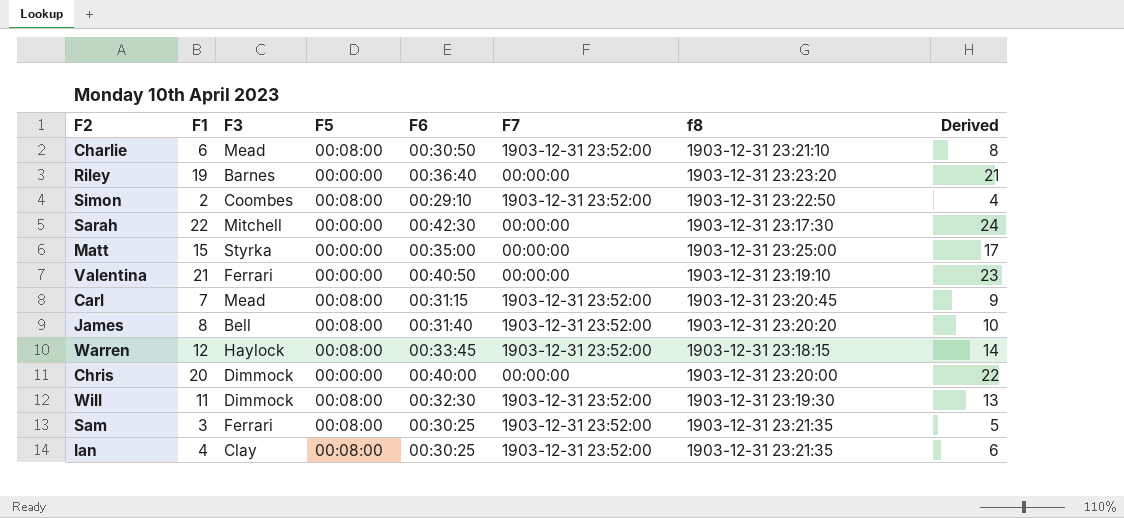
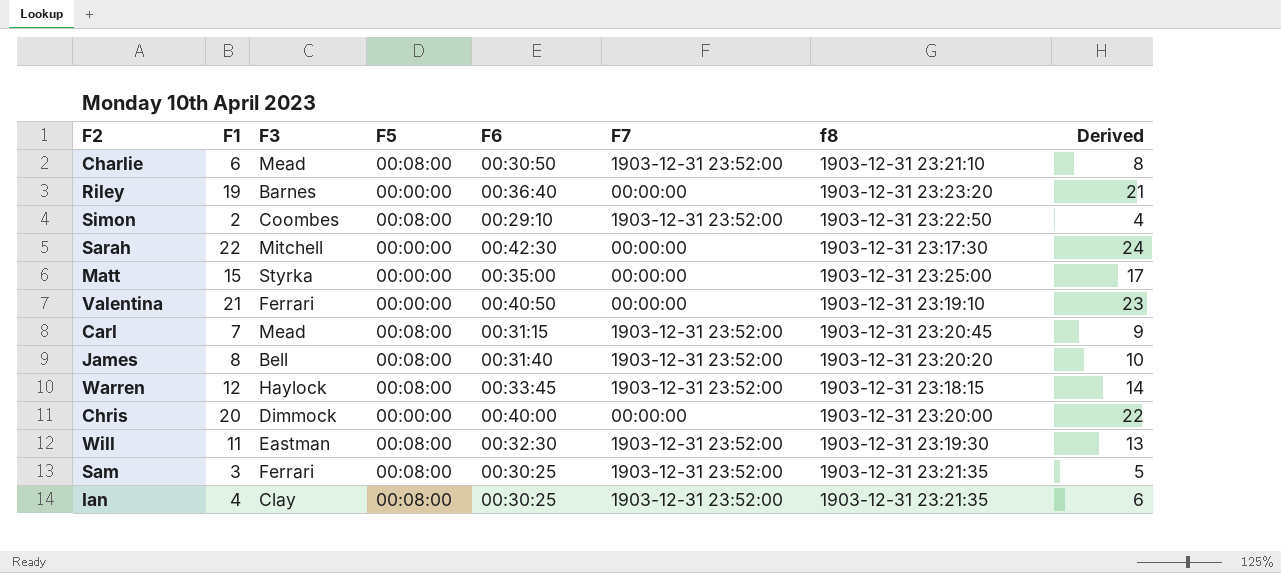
Will | F3: Dimmock -> Eastman

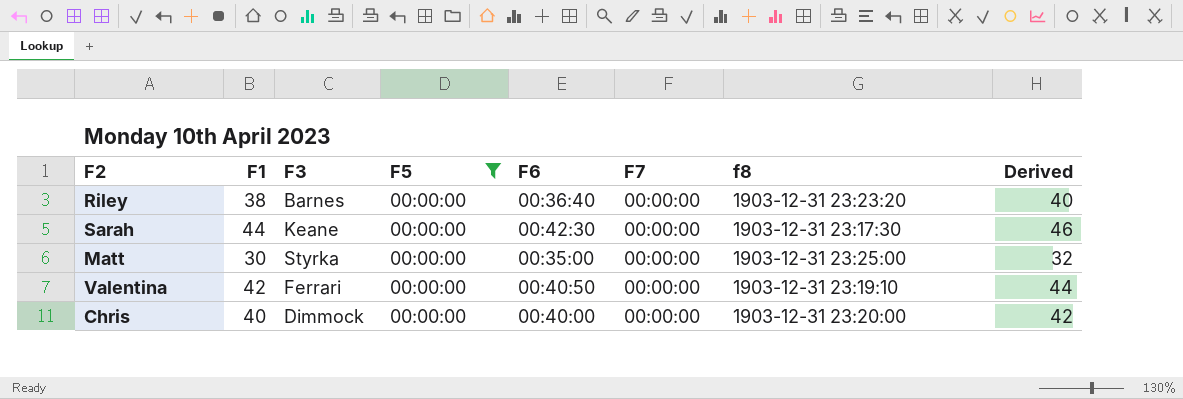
filter: none -> F5 = 00:00:00
Riley | F1: 19 -> 38
Riley | Derived: 21 -> 40
Sarah | F1: 22 -> 44
Sarah | F3: Mitchell -> Keane
Sarah | Derived: 24 -> 46
Matt | F1: 15 -> 30
Matt | Derived: 17 -> 32
Valentina | F1: 21 -> 42
Valentina | Derived: 23 -> 44
Chris | F1: 20 -> 40
Chris | Derived: 22 -> 42

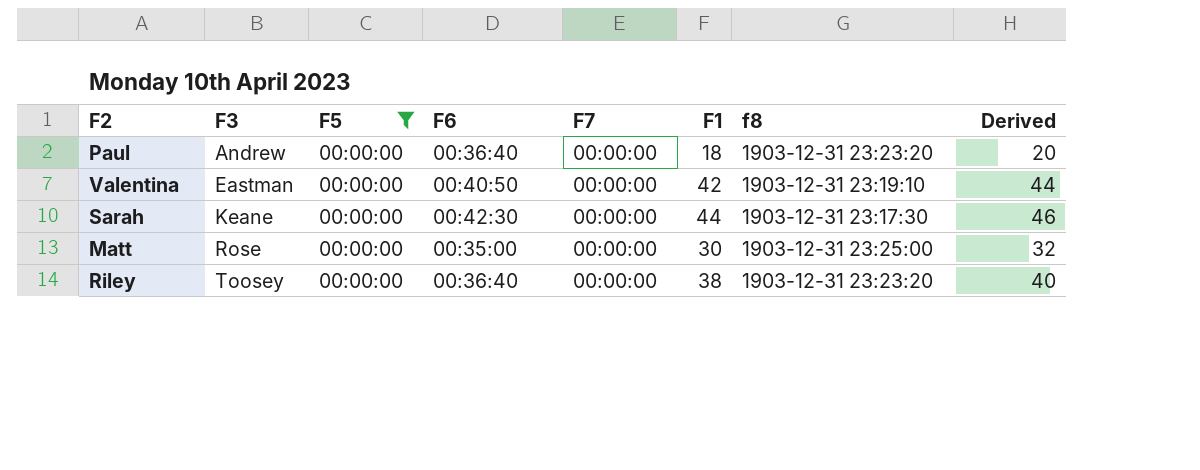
row order: none -> F3 ascending
column F1 | position: 2 -> 6
row Chris: 40 | Dimmock | 00:00:00 | 00:40:00 | 00:00:00 | 1903-12-31 23:20:00 | 42 -> none
row Paul: none -> Andrew | 00:00:00 | 00:36:40 | 00:00:00 | 18 | 1903-12-31 23:23:20 | 20
Valentina | F3: Ferrari -> Eastman
Matt | F3: Styrka -> Rose
Riley | F3: Barnes -> Toosey

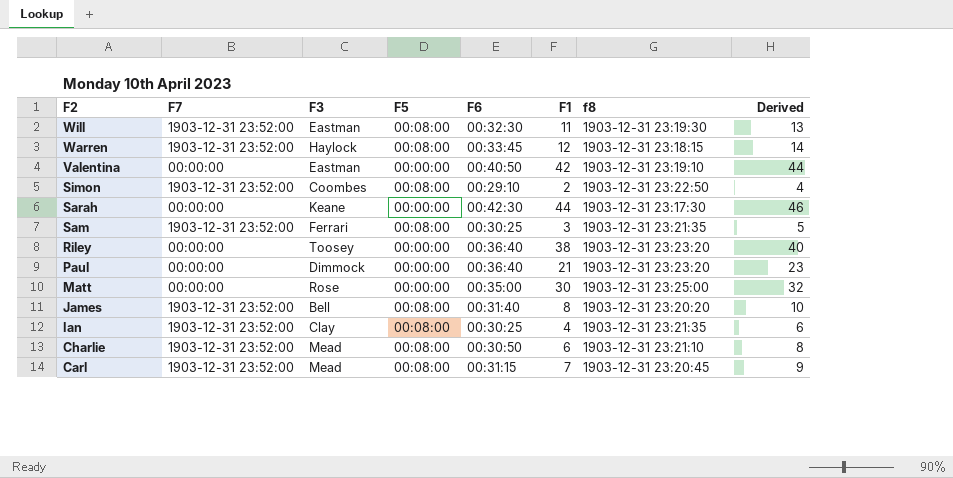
filter: F5 = 00:00:00 -> none
row order: F3 ascending -> F2 descending
column F7 | position: 5 -> 2
Paul | F3: Andrew -> Dimmock
Paul | F1: 18 -> 21
Paul | Derived: 20 -> 23

